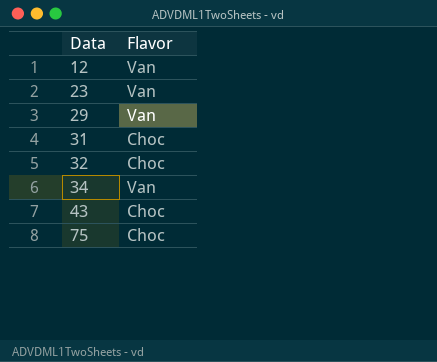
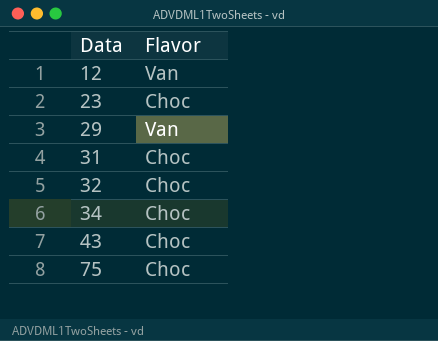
23 | Flavor: Van -> Choc
34 | Flavor: Van -> Choc

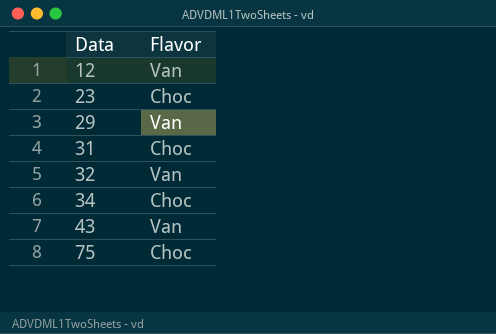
32 | Flavor: Choc -> Van
43 | Flavor: Choc -> Van

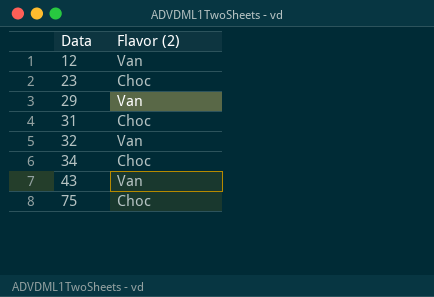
column name: Flavor -> Flavor (2)

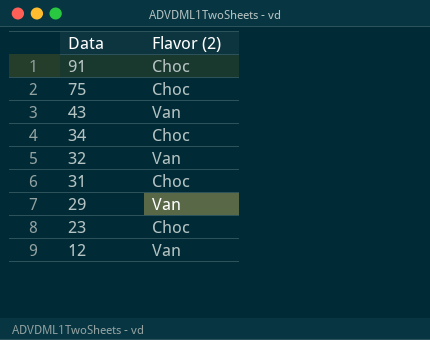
row order: Data ascending -> Data descending
row 91: none -> Choc

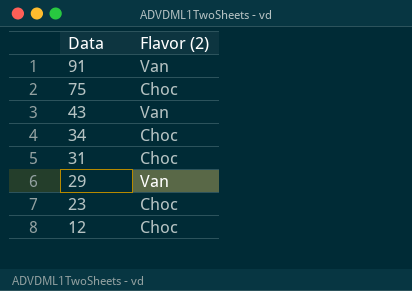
row 32: Van -> none
91 | Flavor (2): Choc -> Van
12 | Flavor (2): Van -> Choc

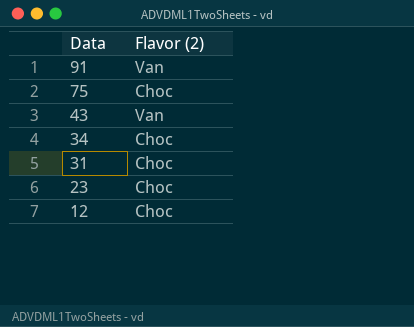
row 29: Van -> none

